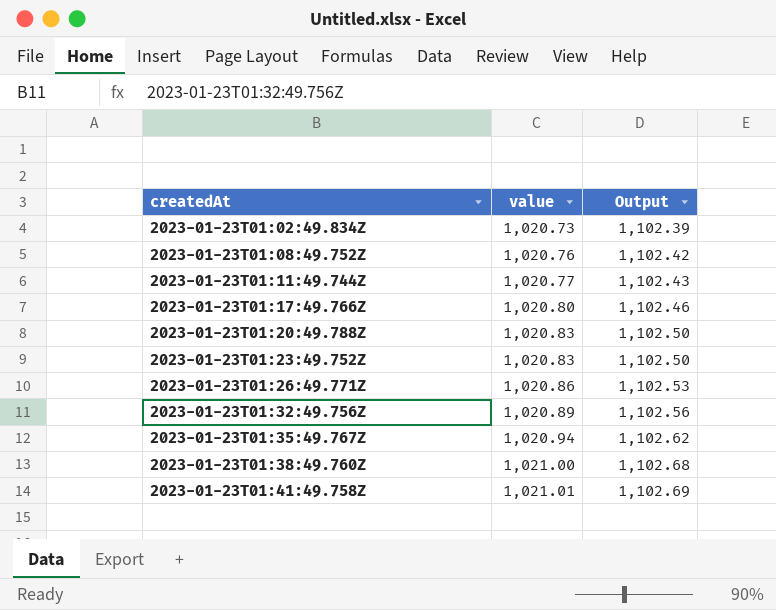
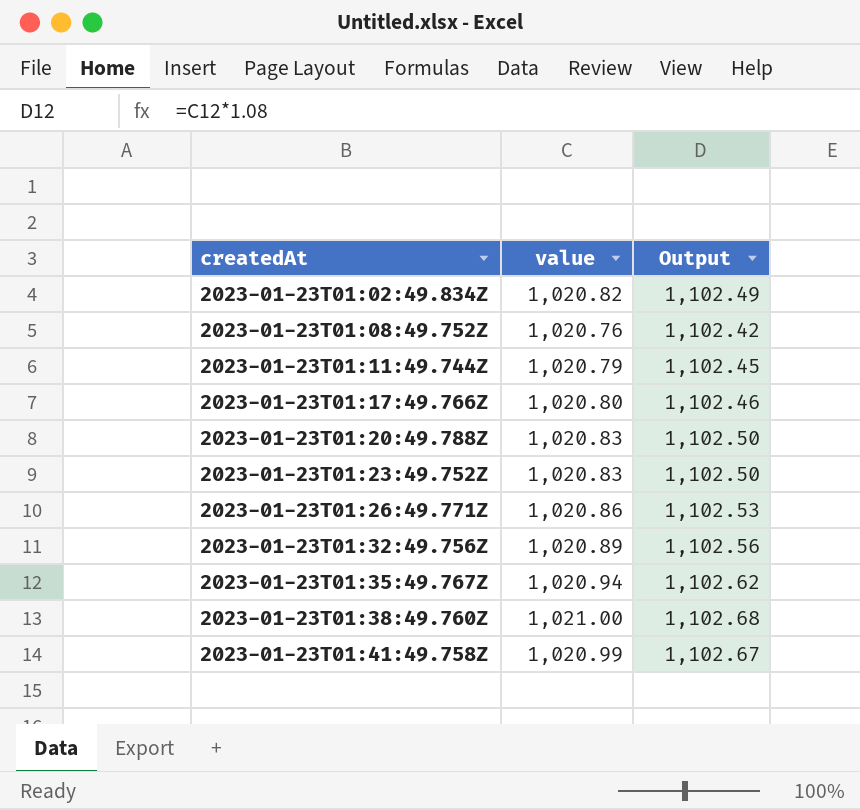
2023-01-23T01:02:49.834Z | value: 1,020.73 -> 1,020.82
2023-01-23T01:02:49.834Z | Output: 1,102.39 -> 1,102.49
2023-01-23T01:11:49.744Z | value: 1,020.77 -> 1,020.79
2023-01-23T01:11:49.744Z | Output: 1,102.43 -> 1,102.45
2023-01-23T01:41:49.758Z | value: 1,021.01 -> 1,020.99
2023-01-23T01:41:49.758Z | Output: 1,102.69 -> 1,102.67

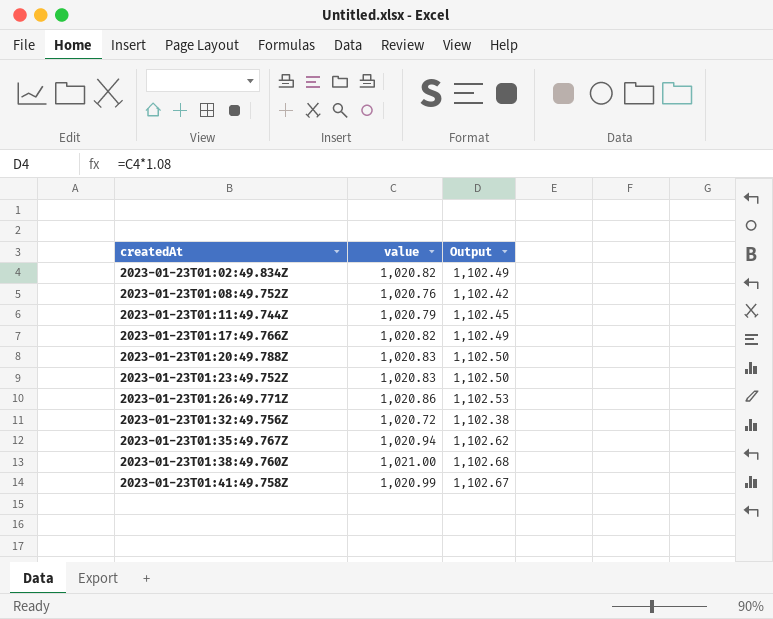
2023-01-23T01:17:49.766Z | value: 1,020.80 -> 1,020.82
2023-01-23T01:17:49.766Z | Output: 1,102.46 -> 1,102.49
2023-01-23T01:32:49.756Z | value: 1,020.89 -> 1,020.72
2023-01-23T01:32:49.756Z | Output: 1,102.56 -> 1,102.38

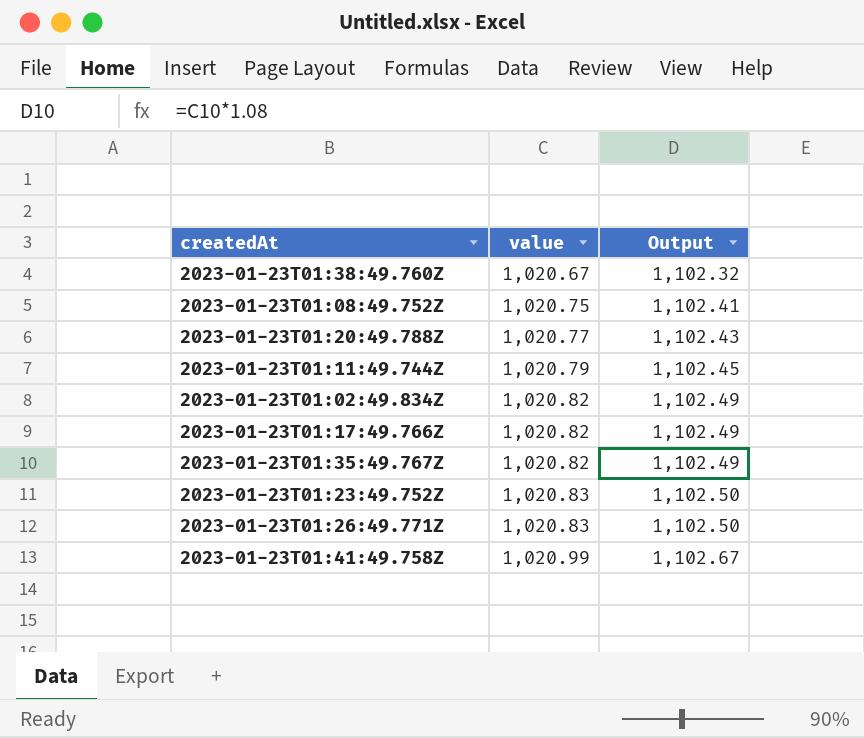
row order: createdAt ascending -> value ascending
row 2023-01-23T01:32:49.756Z: 1,020.72 | 1,102.38 -> none
2023-01-23T01:38:49.760Z | value: 1,021.00 -> 1,020.67
2023-01-23T01:38:49.760Z | Output: 1,102.68 -> 1,102.32
2023-01-23T01:08:49.752Z | value: 1,020.76 -> 1,020.75
2023-01-23T01:08:49.752Z | Output: 1,102.42 -> 1,102.41
2023-01-23T01:20:49.788Z | value: 1,020.83 -> 1,020.77
2023-01-23T01:20:49.788Z | Output: 1,102.50 -> 1,102.43
2023-01-23T01:35:49.767Z | value: 1,020.94 -> 1,020.82
2023-01-23T01:35:49.767Z | Output: 1,102.62 -> 1,102.49
2023-01-23T01:26:49.771Z | value: 1,020.86 -> 1,020.83
2023-01-23T01:26:49.771Z | Output: 1,102.53 -> 1,102.50

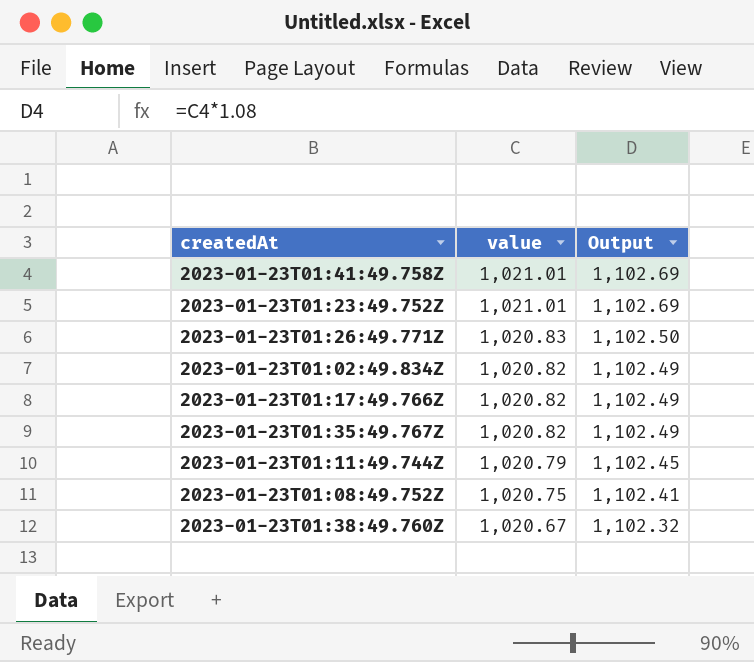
row order: value ascending -> value descending
row 2023-01-23T01:20:49.788Z: 1,020.77 | 1,102.43 -> none
2023-01-23T01:41:49.758Z | value: 1,020.99 -> 1,021.01
2023-01-23T01:41:49.758Z | Output: 1,102.67 -> 1,102.69
2023-01-23T01:23:49.752Z | value: 1,020.83 -> 1,021.01
2023-01-23T01:23:49.752Z | Output: 1,102.50 -> 1,102.69

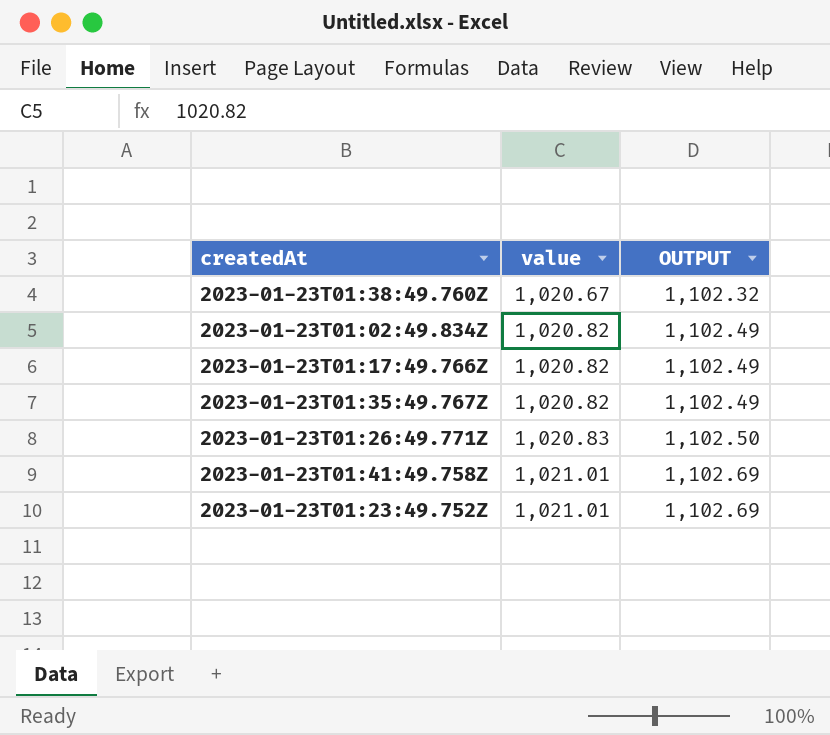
row order: value descending -> value ascending
column name: Output -> OUTPUT
row 2023-01-23T01:11:49.744Z: 1,020.79 | 1,102.45 -> none
row 2023-01-23T01:08:49.752Z: 1,020.75 | 1,102.41 -> none

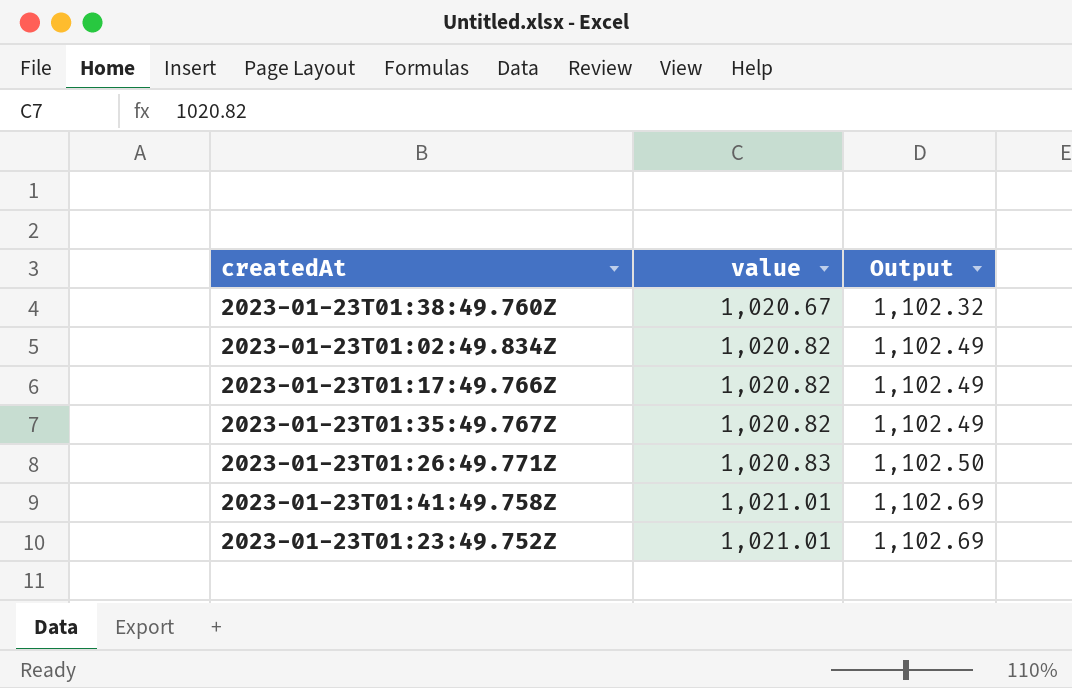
column name: OUTPUT -> Output

